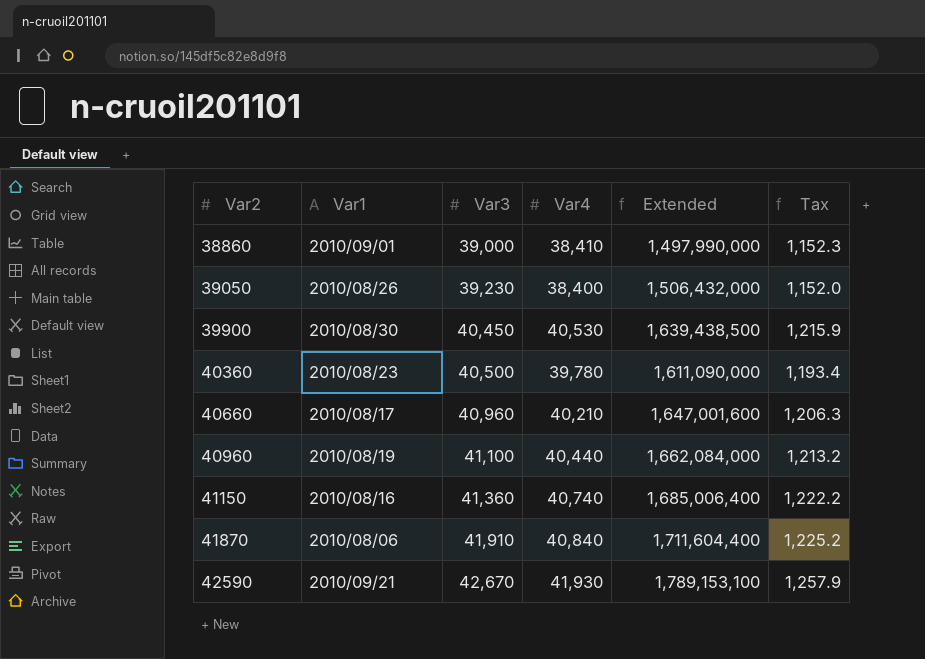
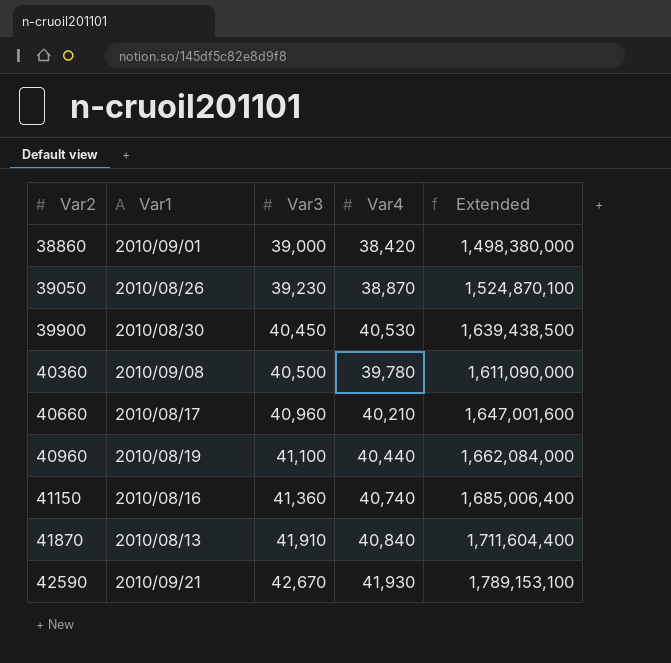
column Tax | formula: [Var4] * 0.03 -> none
38860 | Var4: 38,410 -> 38,420
38860 | Extended: 1,497,990,000 -> 1,498,380,000
39050 | Var4: 38,400 -> 38,870
39050 | Extended: 1,506,432,000 -> 1,524,870,100
40360 | Var1: 2010/08/23 -> 2010/09/08
41870 | Var1: 2010/08/06 -> 2010/08/13

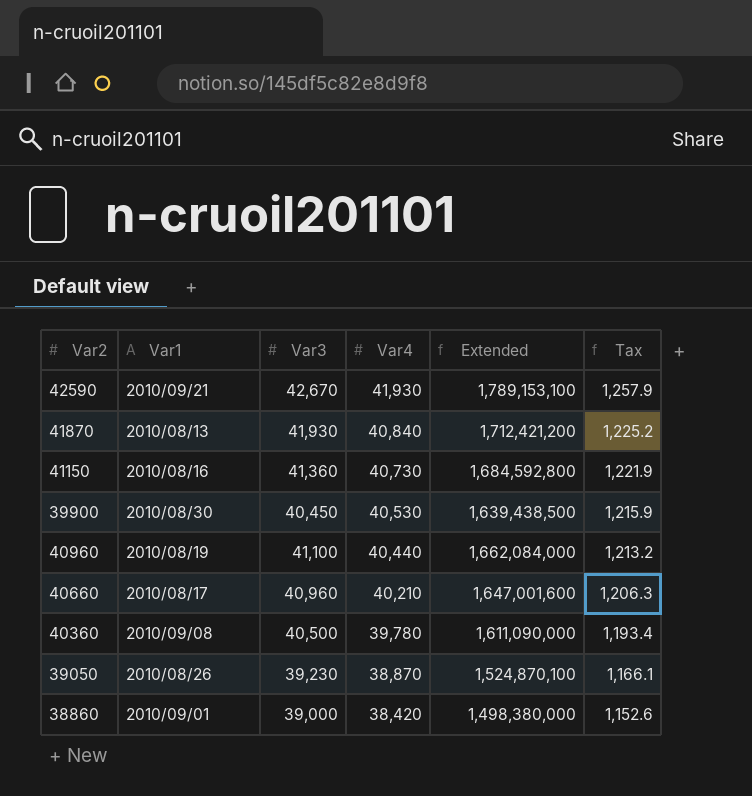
row order: Var2 ascending -> Var4 descending
column Tax | formula: none -> [Var4] * 0.03
41870 | Var3: 41,910 -> 41,930
41870 | Extended: 1,711,604,400 -> 1,712,421,200
41150 | Var4: 40,740 -> 40,730
41150 | Extended: 1,685,006,400 -> 1,684,592,800

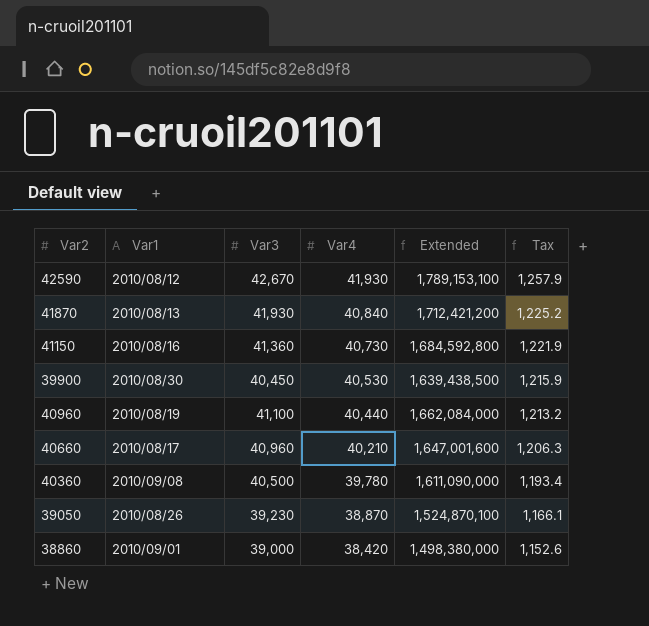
42590 | Var1: 2010/09/21 -> 2010/08/12

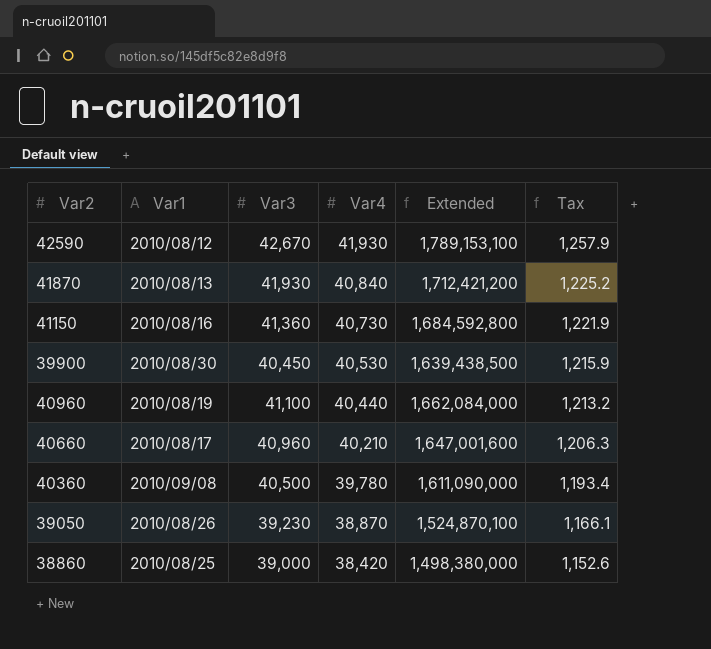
38860 | Var1: 2010/09/01 -> 2010/08/25

